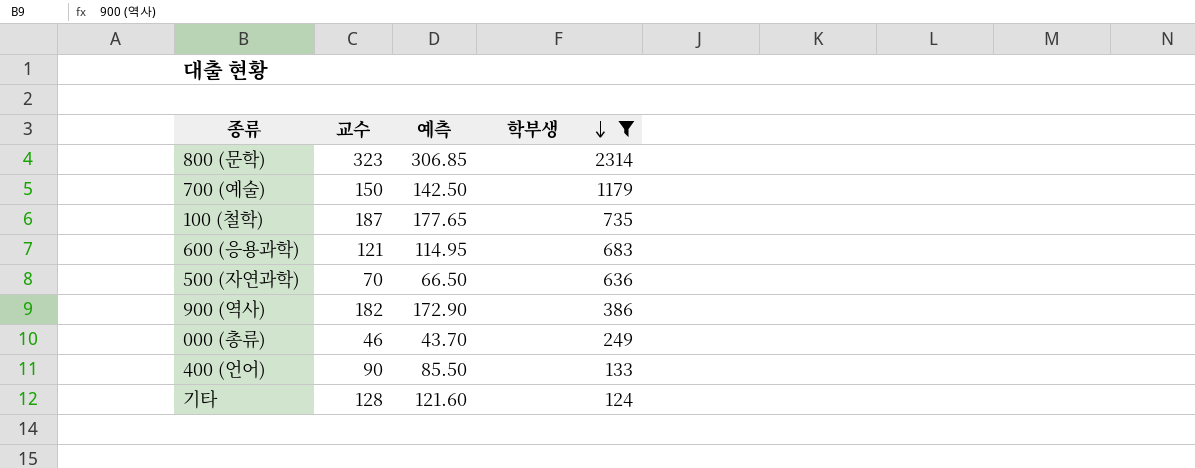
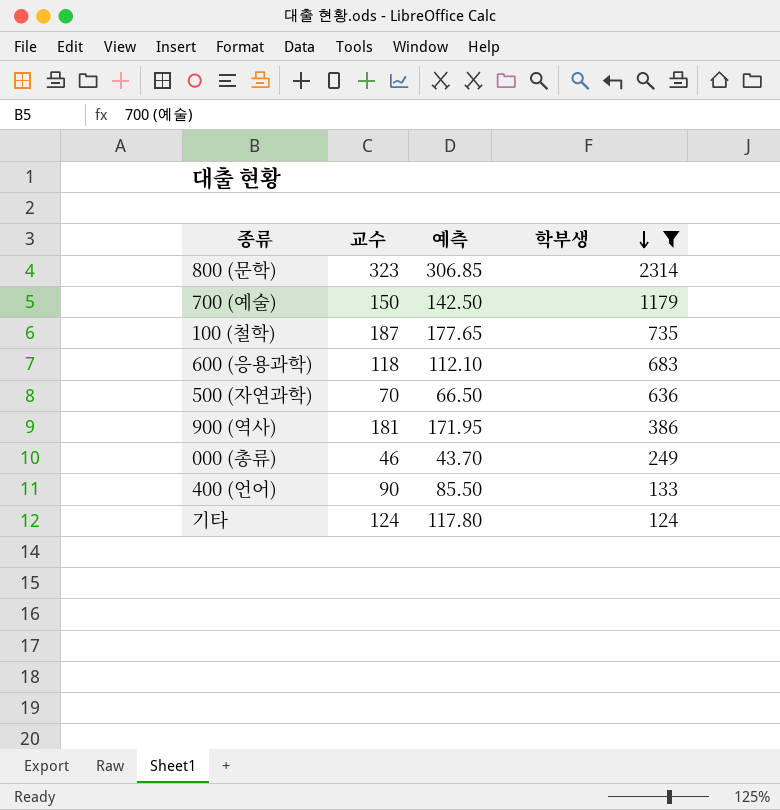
600 (응용과학) | 교수: 121 -> 118
600 (응용과학) | 예측: 114.95 -> 112.10
900 (역사) | 교수: 182 -> 181
900 (역사) | 예측: 172.90 -> 171.95
기타 | 교수: 128 -> 124
기타 | 예측: 121.60 -> 117.80

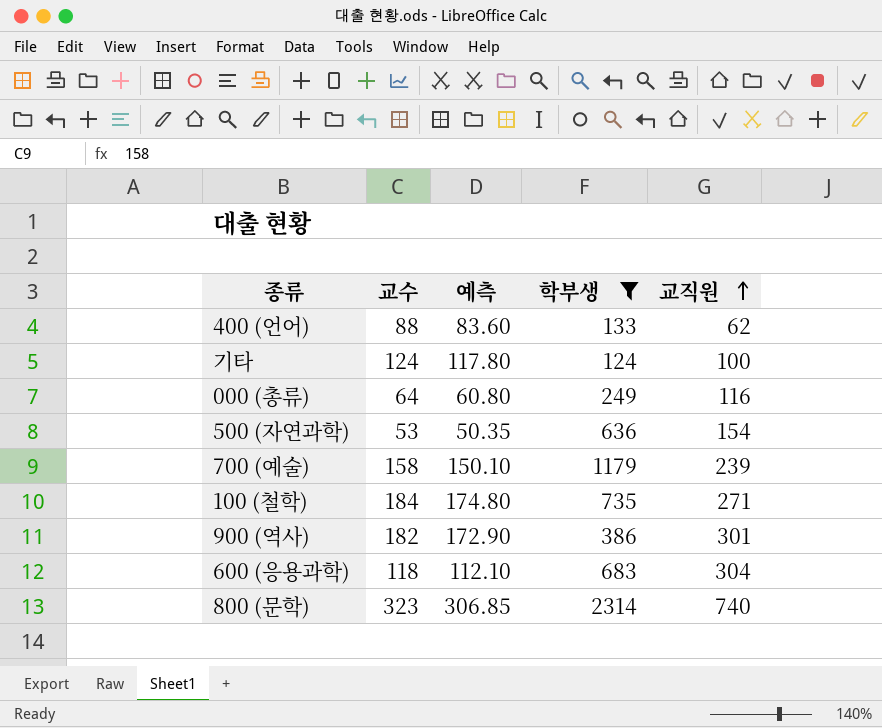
row order: 학부생 descending -> 교직원 ascending
column 교직원 | position: none -> 5
400 (언어) | 교수: 90 -> 88
400 (언어) | 예측: 85.50 -> 83.60
000 (총류) | 교수: 46 -> 64
000 (총류) | 예측: 43.70 -> 60.80
500 (자연과학) | 교수: 70 -> 53
500 (자연과학) | 예측: 66.50 -> 50.35
700 (예술) | 교수: 150 -> 158
700 (예술) | 예측: 142.50 -> 150.10
100 (철학) | 교수: 187 -> 184
100 (철학) | 예측: 177.65 -> 174.80
900 (역사) | 교수: 181 -> 182
900 (역사) | 예측: 171.95 -> 172.90

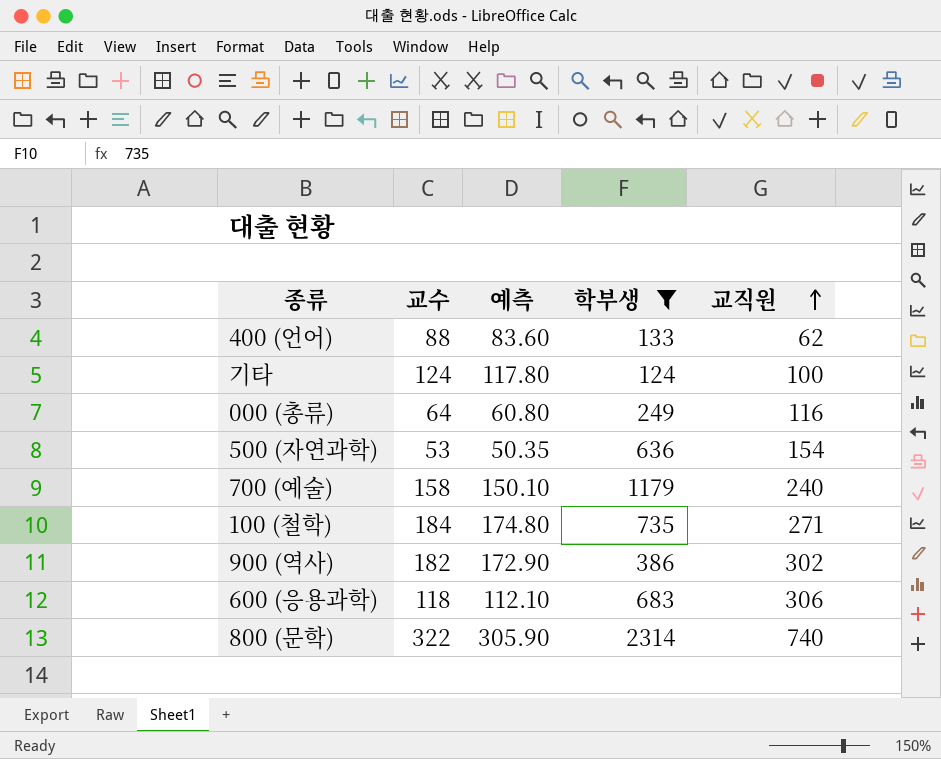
700 (예술) | 교직원: 239 -> 240
900 (역사) | 교직원: 301 -> 302
600 (응용과학) | 교직원: 304 -> 306
800 (문학) | 교수: 323 -> 322
800 (문학) | 예측: 306.85 -> 305.90

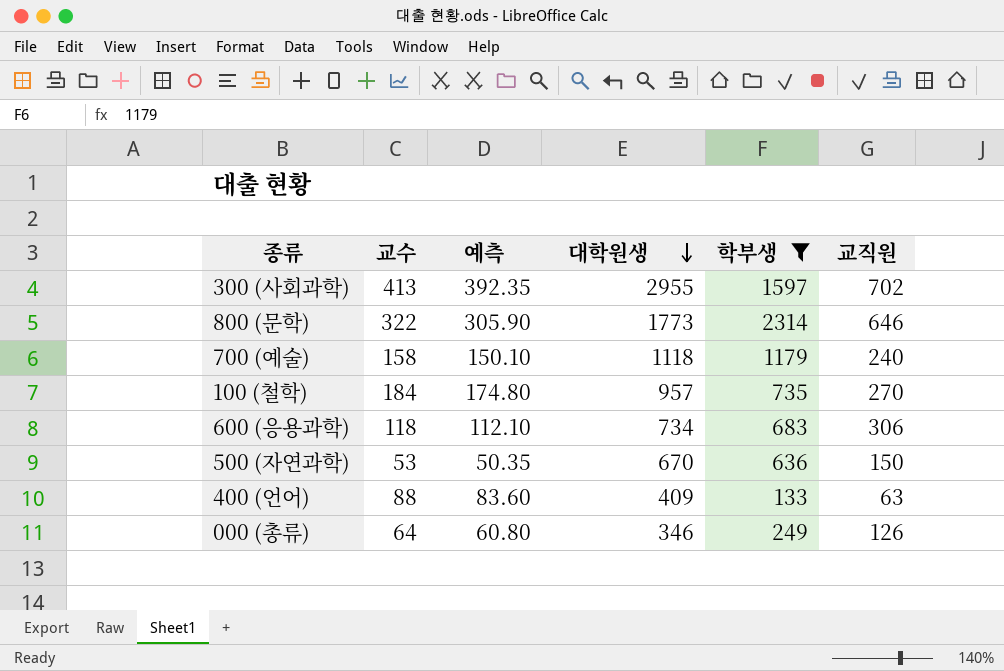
row order: 교직원 ascending -> 대학원생 descending
column 대학원생 | position: none -> 4
row 기타: 124 | 117.80 | 124 | 100 -> none
row 900 (역사): 182 | 172.90 | 386 | 302 -> none
row 300 (사회과학): none -> 413 | 392.35 | 2955 | 1597 | 702
800 (문학) | 교직원: 740 -> 646
100 (철학) | 교직원: 271 -> 270
500 (자연과학) | 교직원: 154 -> 150
400 (언어) | 교직원: 62 -> 63
000 (총류) | 교직원: 116 -> 126

